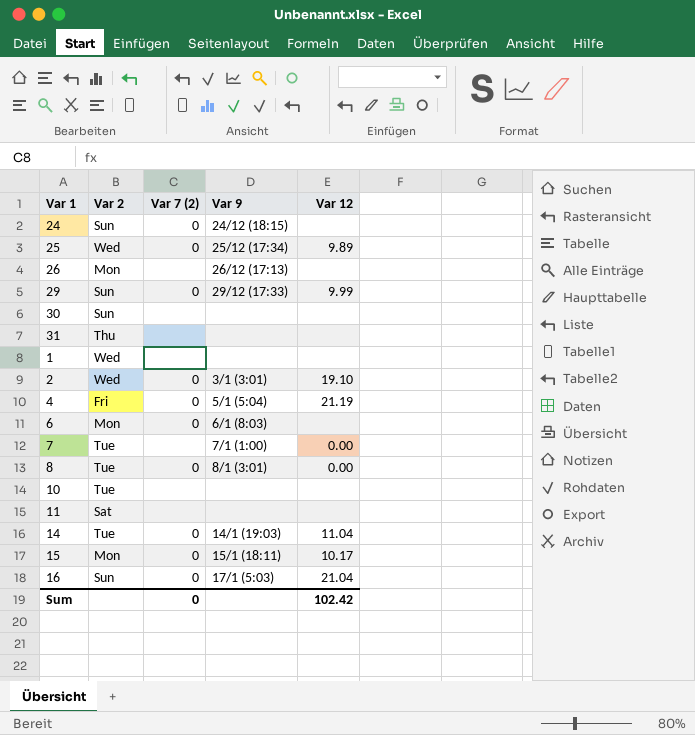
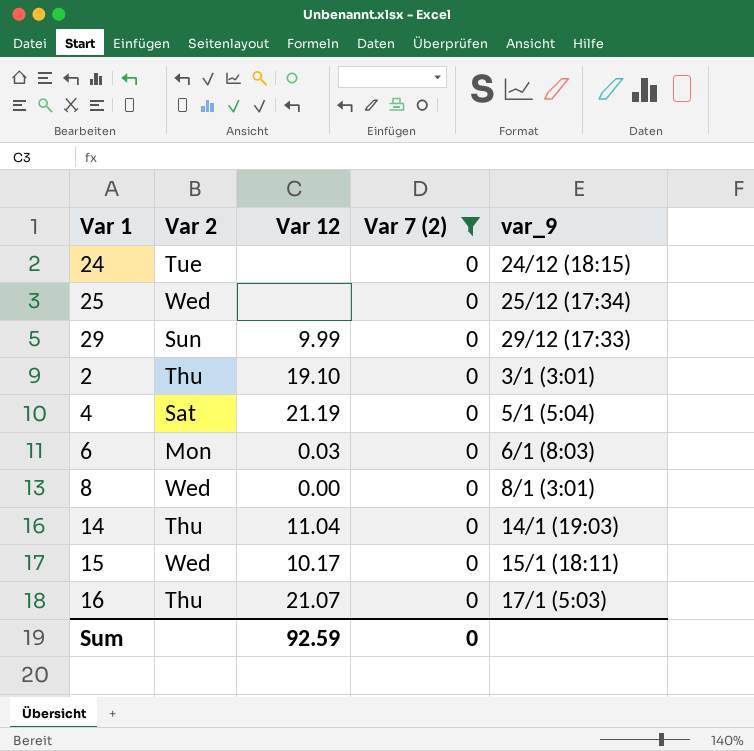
filter: none -> Var 7 (2) = 0
column Var 12 | position: 5 -> 3
column name: Var 9 -> var_9
24 | Var 2: Sun -> Tue
25 | Var 12: 9.89 -> none
2 | Var 2: Wed -> Thu
4 | Var 2: Fri -> Sat
6 | Var 12: none -> 0.03
8 | Var 2: Tue -> Wed
14 | Var 2: Tue -> Thu
15 | Var 2: Mon -> Wed
16 | Var 2: Sun -> Thu
16 | Var 12: 21.04 -> 21.07
Sum | Var 12: 102.42 -> 92.59

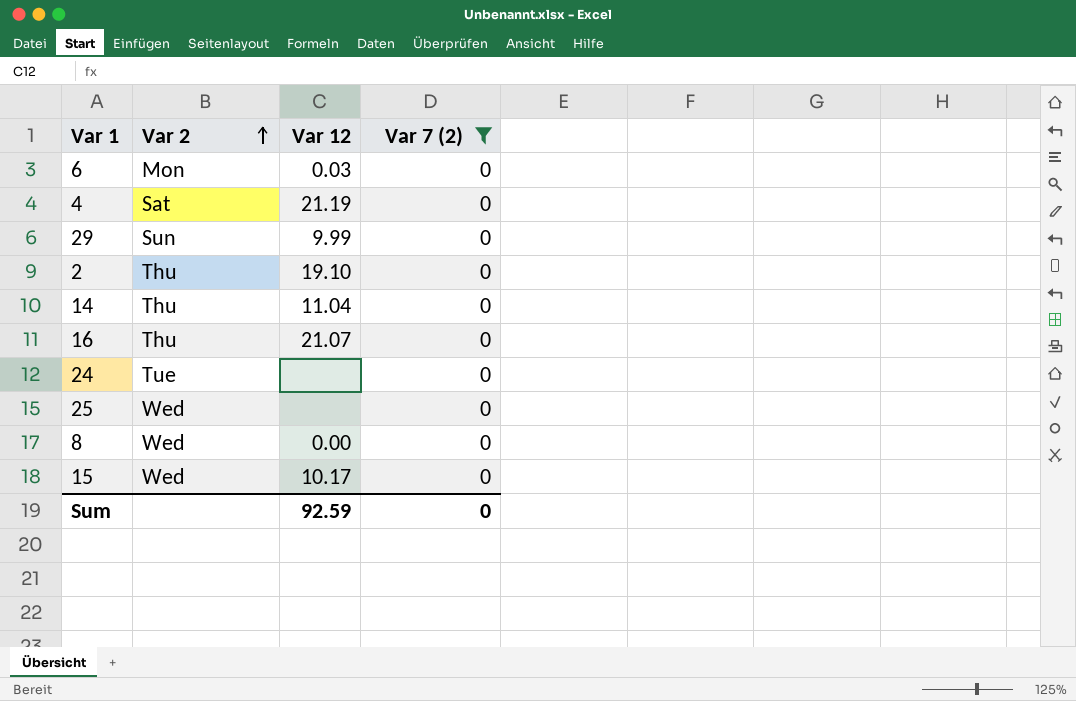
row order: none -> Var 2 ascending
column var_9 | position: 5 -> none

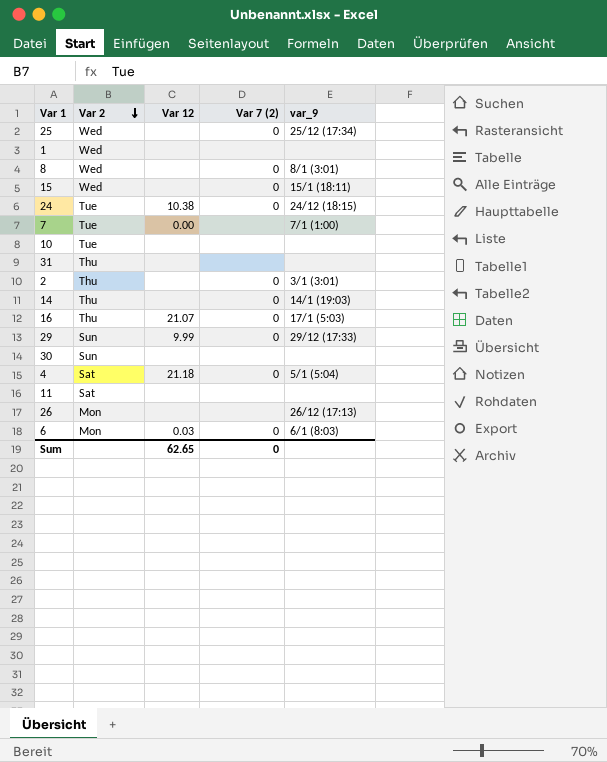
filter: Var 7 (2) = 0 -> none
row order: Var 2 ascending -> Var 2 descending
column var_9 | position: none -> 5
8 | Var 12: 0.00 -> none
15 | Var 12: 10.17 -> none
24 | Var 12: none -> 10.38
2 | Var 12: 19.10 -> none
14 | Var 12: 11.04 -> none
4 | Var 12: 21.19 -> 21.18
Sum | Var 12: 92.59 -> 62.65

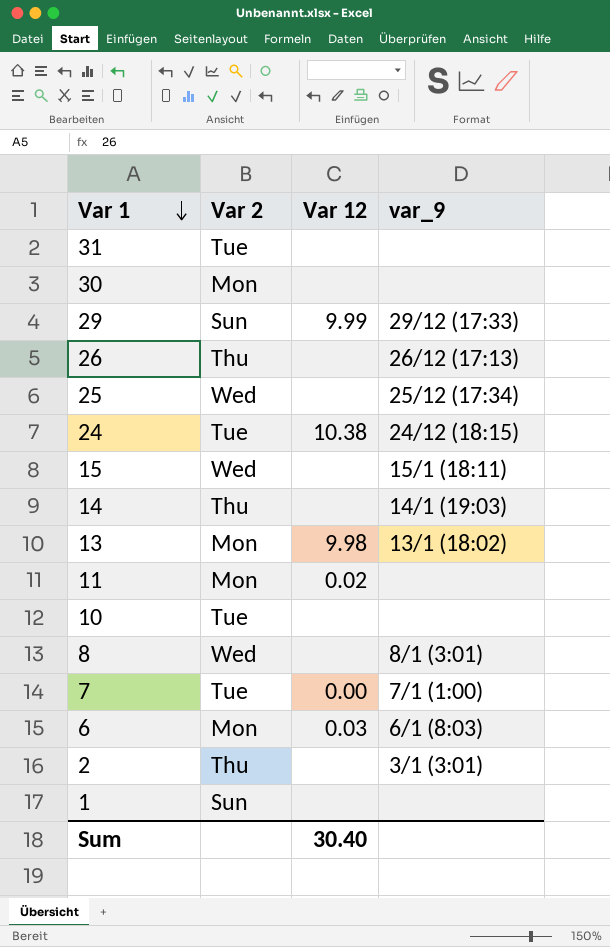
row order: Var 2 descending -> Var 1 descending
column Var 7 (2) | position: 4 -> none
row 16: Thu | 21.07 | 0 | 17/1 (5:03) -> none
row 4: Sat | 21.18 | 0 | 5/1 (5:04) -> none
31 | Var 2: Thu -> Tue
30 | Var 2: Sun -> Mon
26 | Var 2: Mon -> Thu
row 13: none -> Mon | 9.98 | 13/1 (18:02)
11 | Var 2: Sat -> Mon
11 | Var 12: none -> 0.02
1 | Var 2: Wed -> Sun
Sum | Var 12: 62.65 -> 30.40

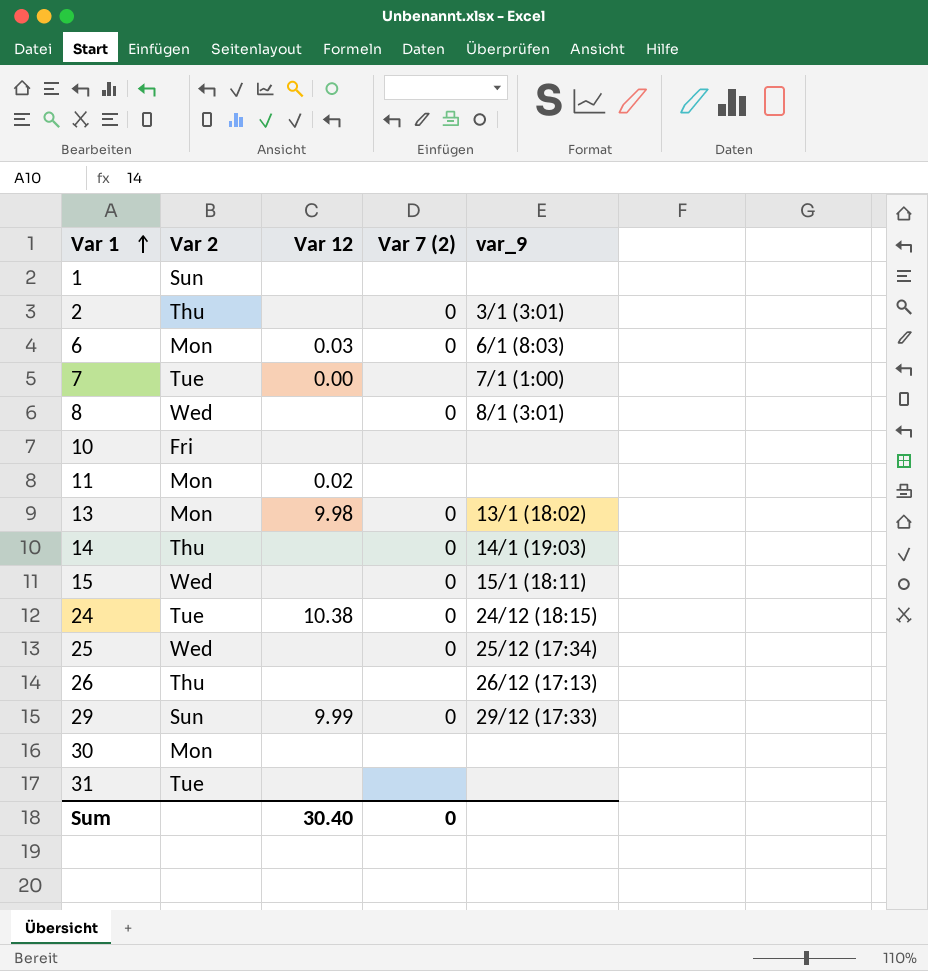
row order: Var 1 descending -> Var 1 ascending
column Var 7 (2) | position: none -> 4
10 | Var 2: Tue -> Fri

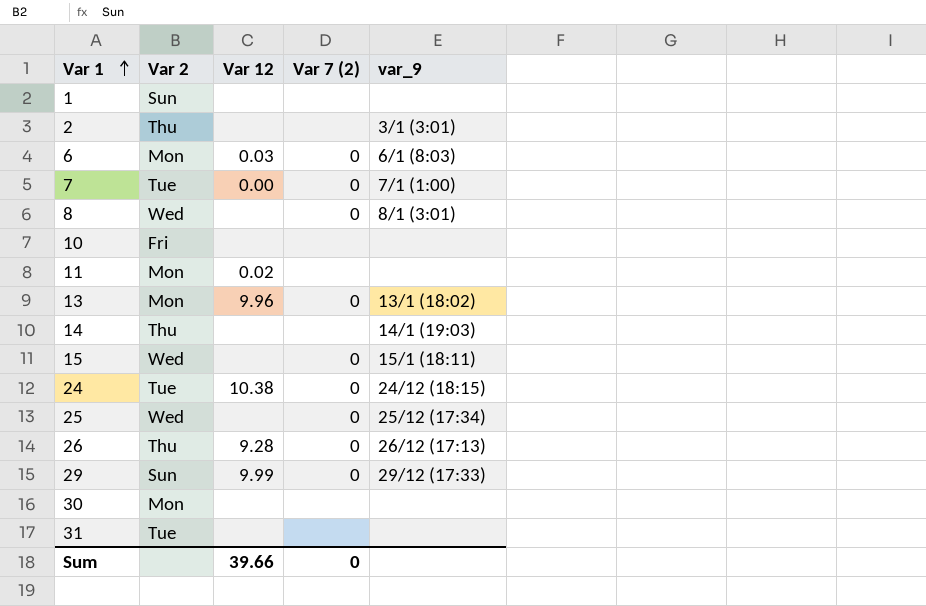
2 | Var 7 (2): 0 -> none
7 | Var 7 (2): none -> 0
13 | Var 12: 9.98 -> 9.96
14 | Var 7 (2): 0 -> none
26 | Var 12: none -> 9.28
26 | Var 7 (2): none -> 0
Sum | Var 12: 30.40 -> 39.66

